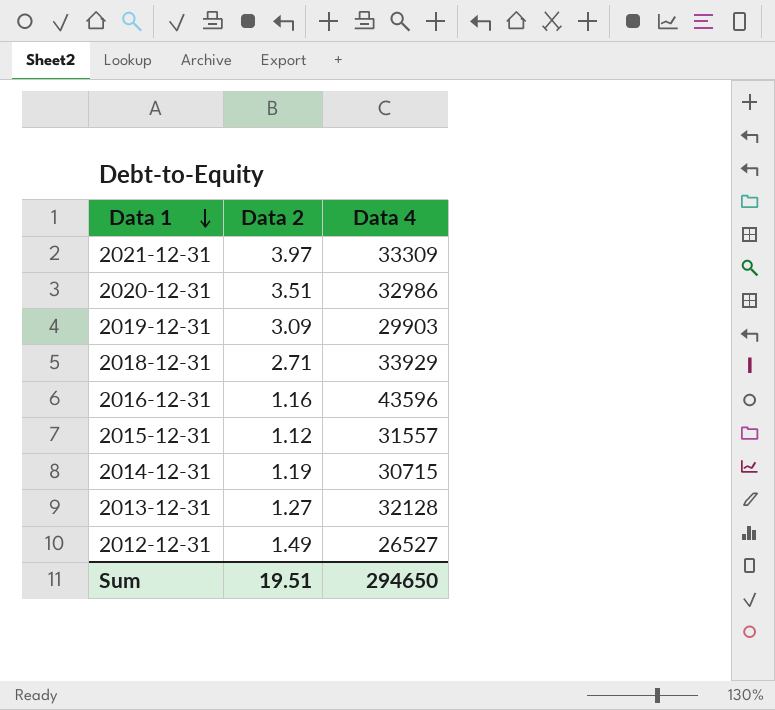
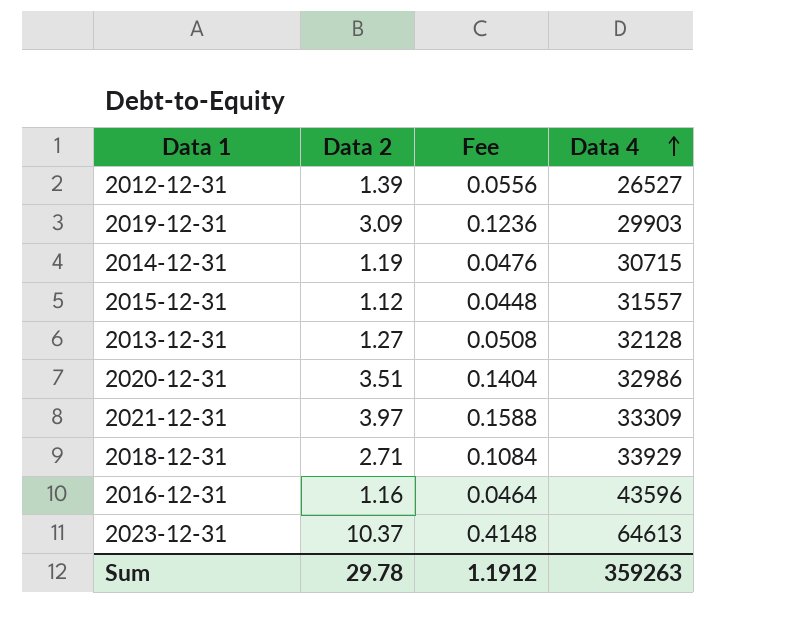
row order: Data 1 descending -> Data 4 ascending
column Fee | formula: none -> [Data 2] * 0.04
2012-12-31 | Data 2: 1.49 -> 1.39
row 2023-12-31: none -> 10.37 | 0.4148 | 64613
Sum | Data 2: 19.51 -> 29.78
Sum | Data 4: 294650 -> 359263

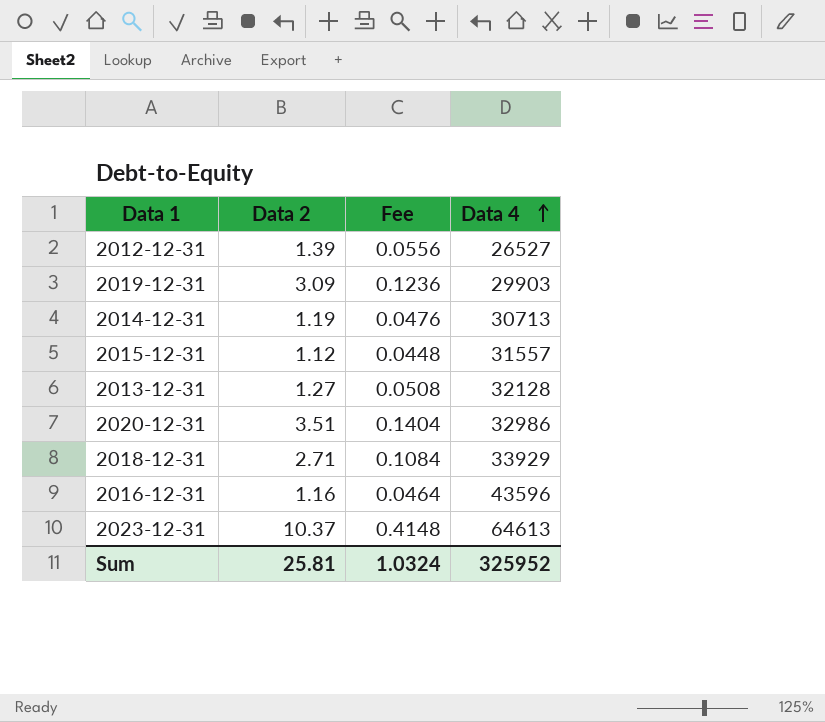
row 2021-12-31: 3.97 | 0.1588 | 33309 -> none
2014-12-31 | Data 4: 30715 -> 30713
Sum | Data 2: 29.78 -> 25.81
Sum | Fee: 1.1912 -> 1.0324
Sum | Data 4: 359263 -> 325952

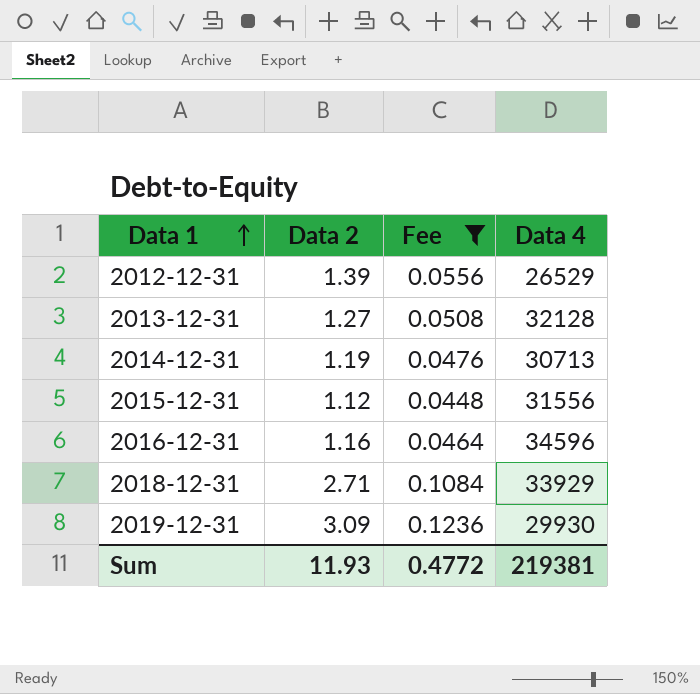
filter: none -> Fee <= 0.1236
row order: Data 4 ascending -> Data 1 ascending
2012-12-31 | Data 4: 26527 -> 26529
2015-12-31 | Data 4: 31557 -> 31556
2016-12-31 | Data 4: 43596 -> 34596
2019-12-31 | Data 4: 29903 -> 29930
Sum | Data 2: 25.81 -> 11.93
Sum | Fee: 1.0324 -> 0.4772
Sum | Data 4: 325952 -> 219381

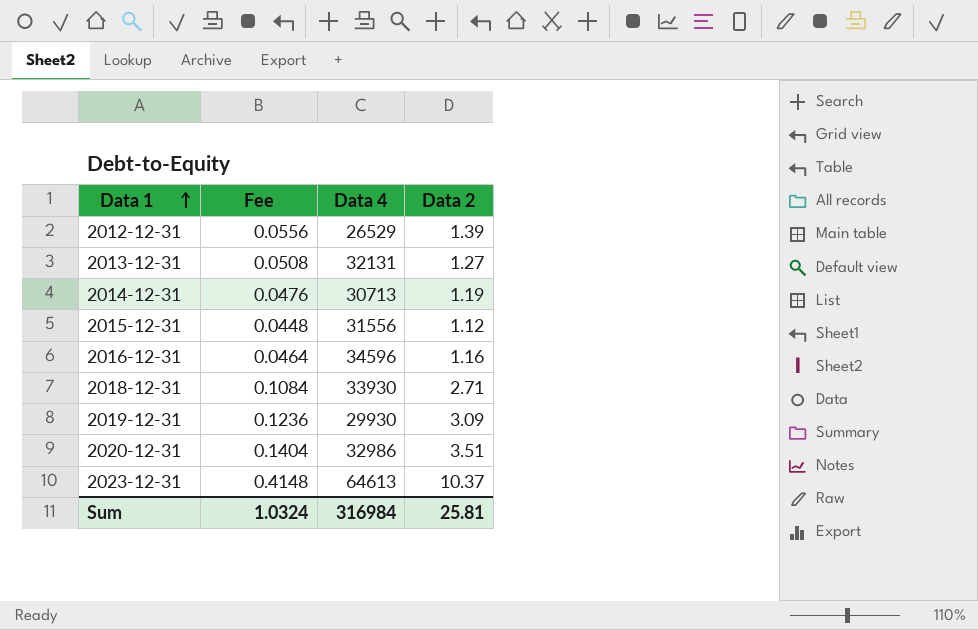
filter: Fee <= 0.1236 -> none
column Data 2 | position: 2 -> 4
2013-12-31 | Data 4: 32128 -> 32131
2018-12-31 | Data 4: 33929 -> 33930
Sum | Fee: 0.4772 -> 1.0324
Sum | Data 4: 219381 -> 316984
Sum | Data 2: 11.93 -> 25.81

